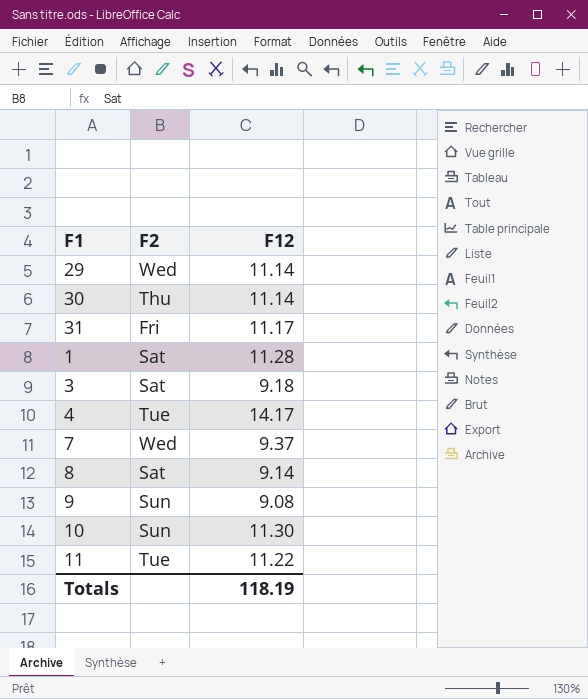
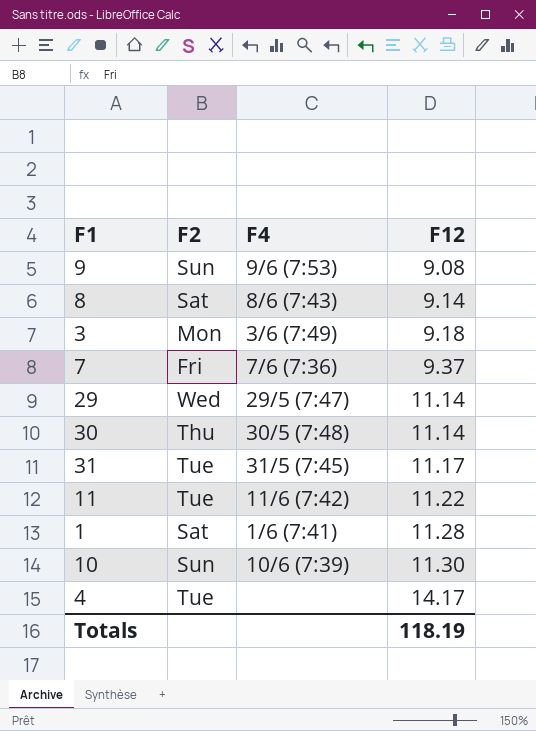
row order: none -> F12 ascending
column F4 | position: none -> 3
3 | F2: Sat -> Mon
7 | F2: Wed -> Fri
31 | F2: Fri -> Tue

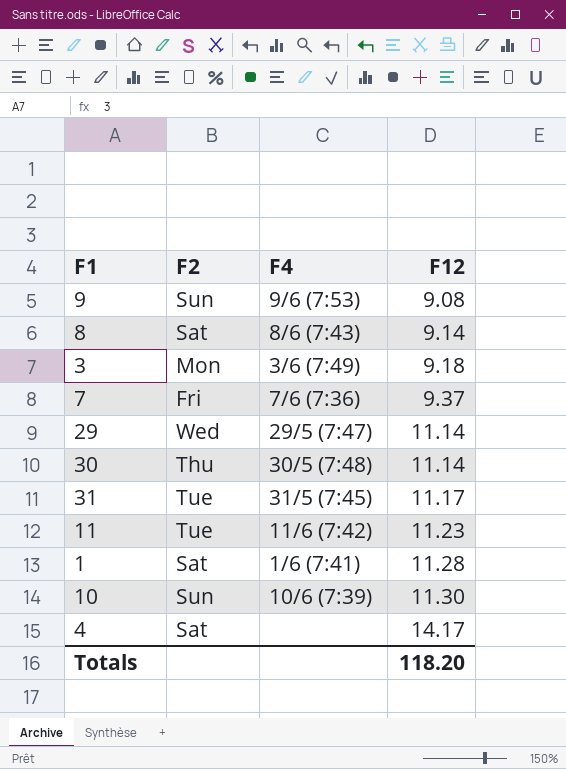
11 | F12: 11.22 -> 11.23
4 | F2: Tue -> Sat
Totals | F12: 118.19 -> 118.20

